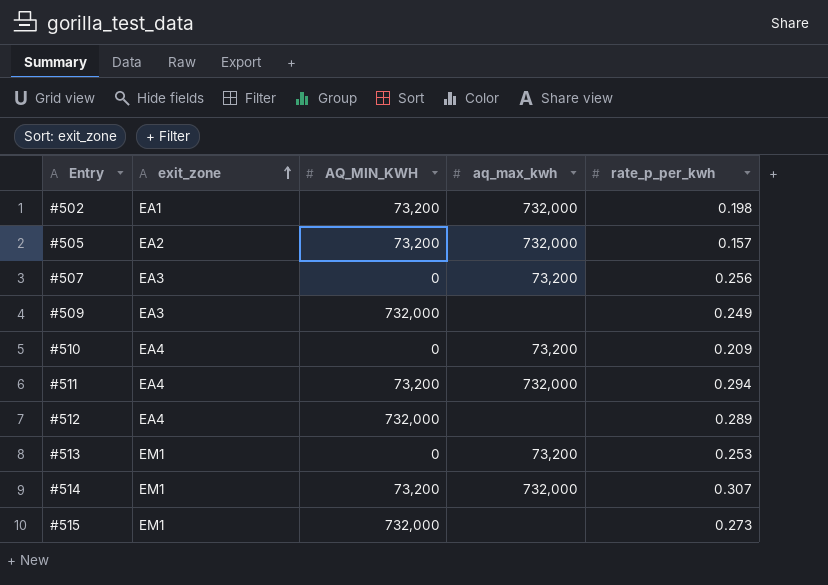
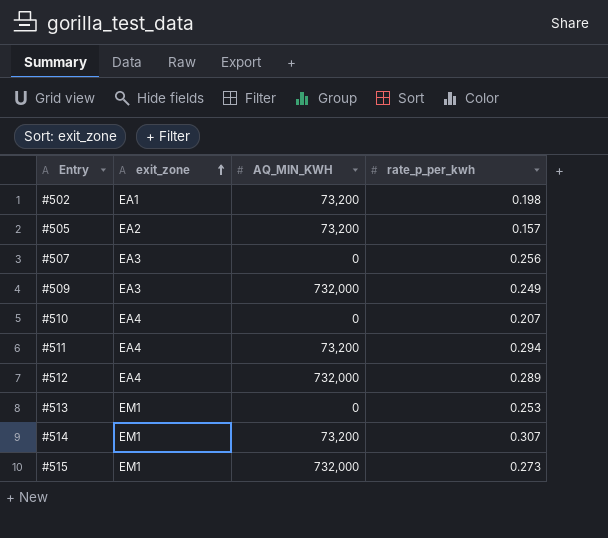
column aq_max_kwh | position: 4 -> none
#510 | rate_p_per_kwh: 0.209 -> 0.207

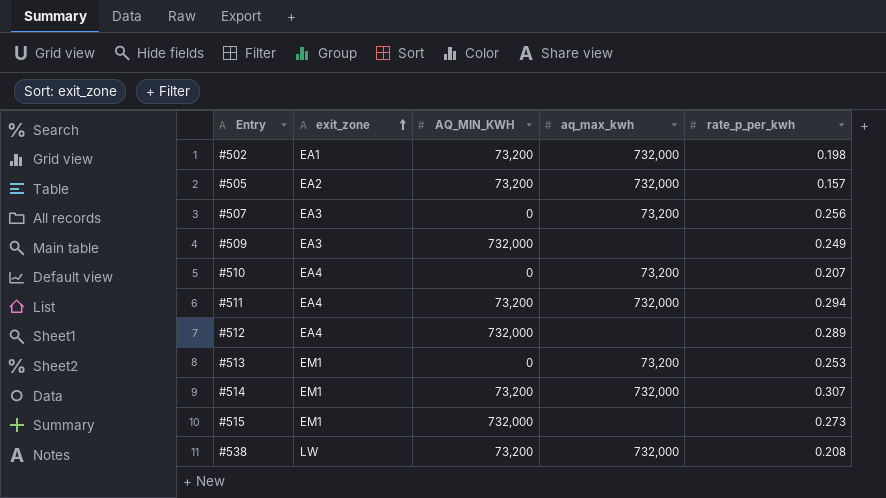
column aq_max_kwh | position: none -> 4
row #538: none -> LW | 73,200 | 732,000 | 0.208

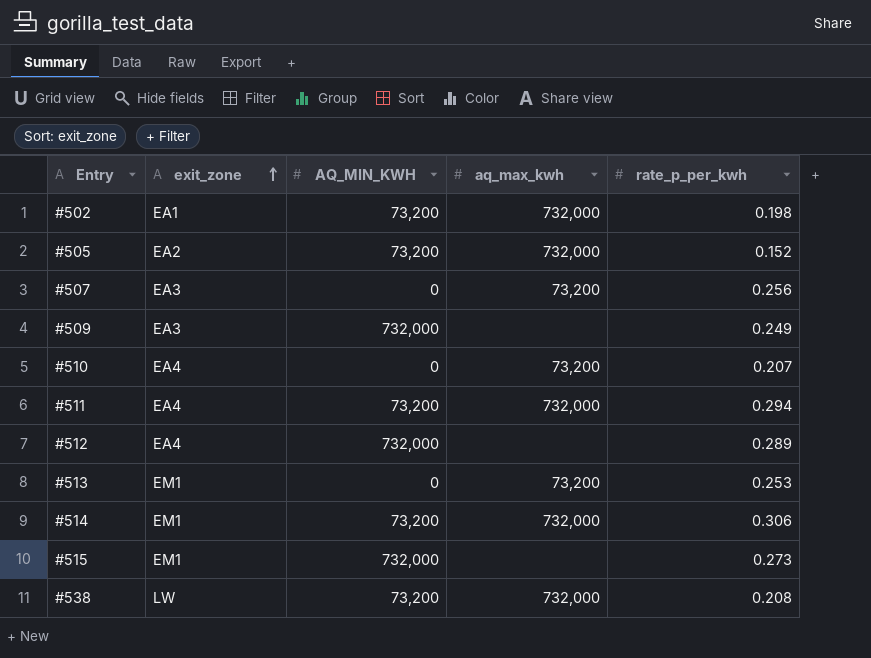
#505 | rate_p_per_kwh: 0.157 -> 0.152
#514 | rate_p_per_kwh: 0.307 -> 0.306

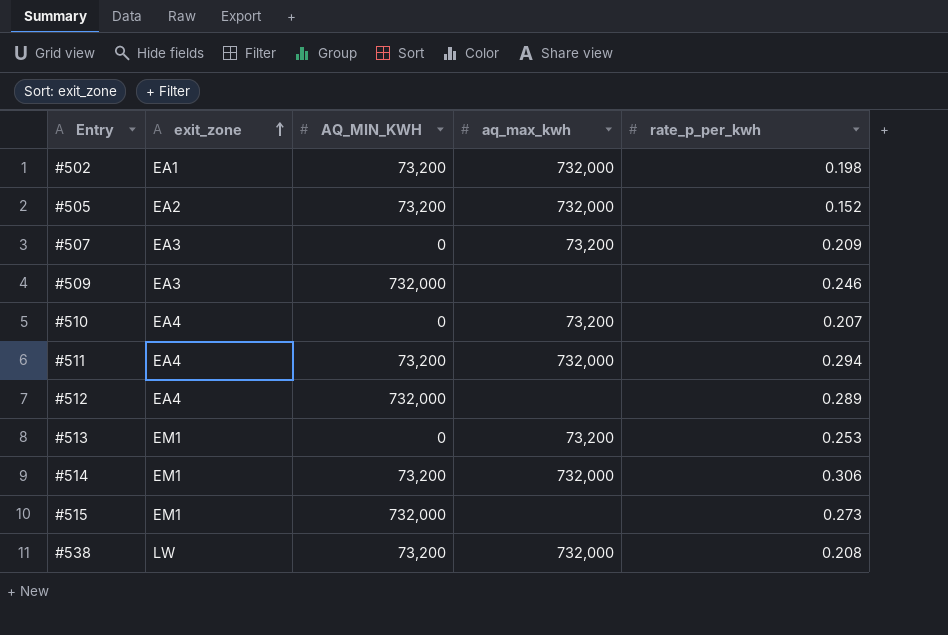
#507 | rate_p_per_kwh: 0.256 -> 0.209
#509 | rate_p_per_kwh: 0.249 -> 0.246

